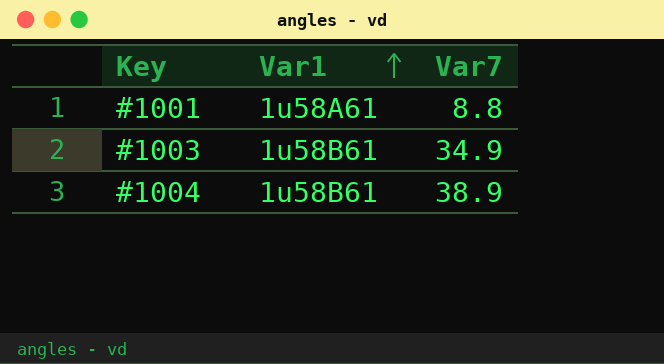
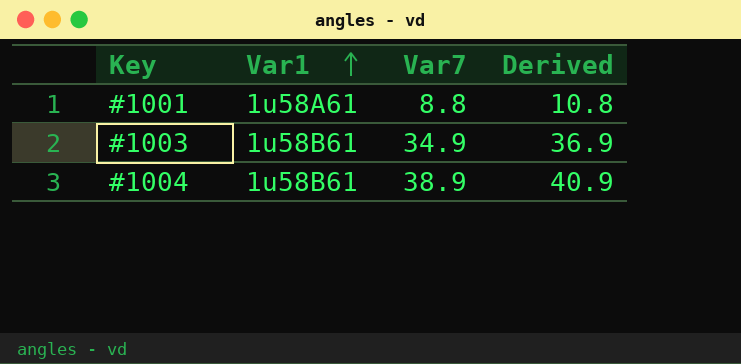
column Derived | formula: none -> [Var7] + 2

